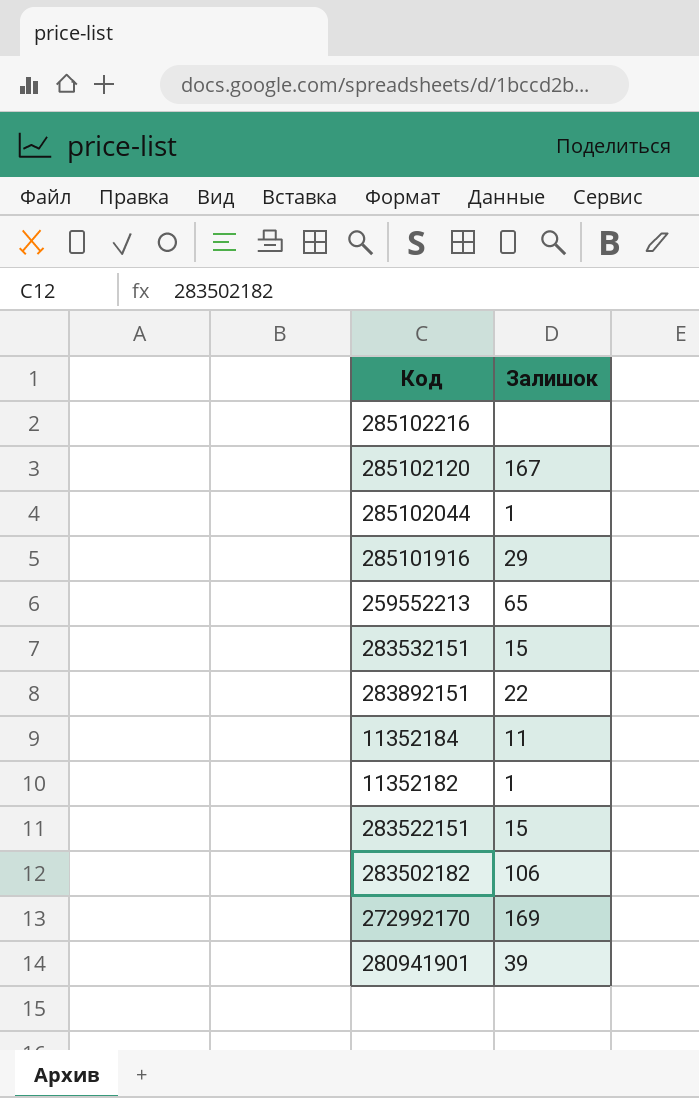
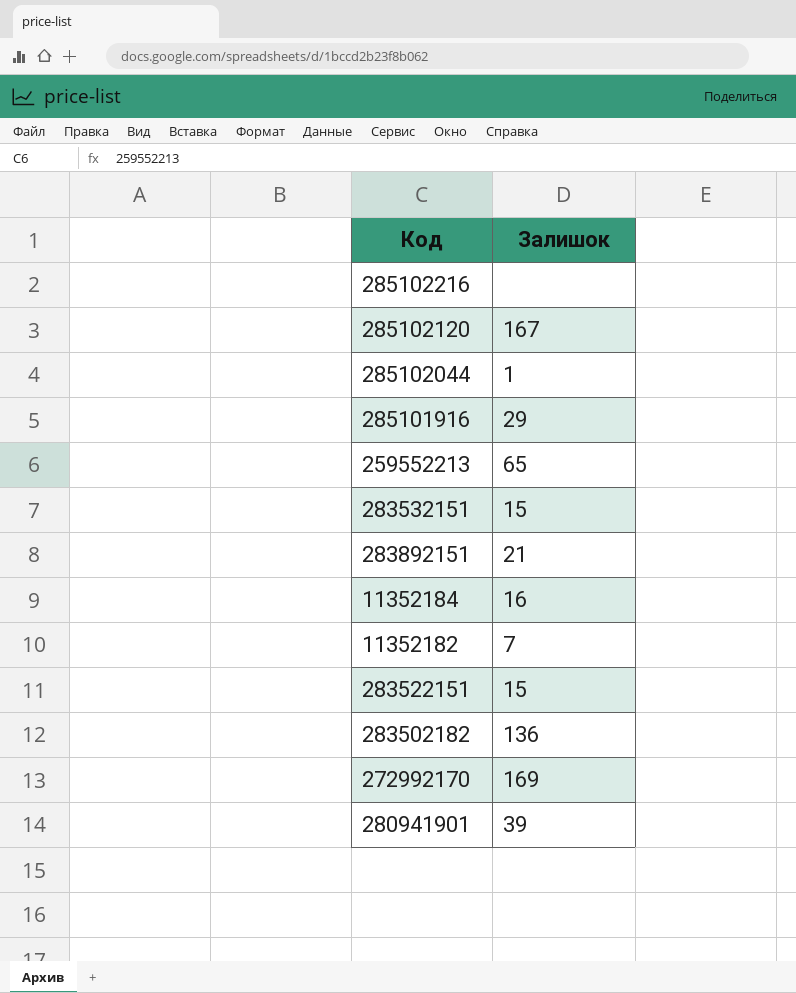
283892151 | Залишок: 22 -> 21
11352184 | Залишок: 11 -> 16
11352182 | Залишок: 1 -> 7
283502182 | Залишок: 106 -> 136

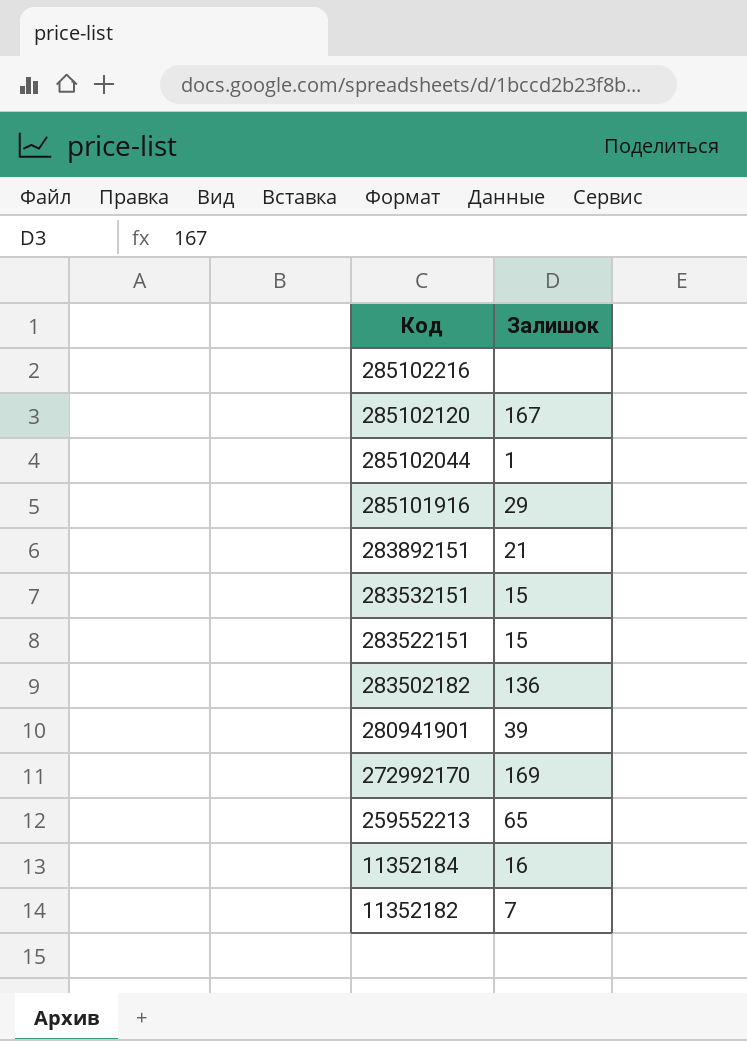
row order: none -> Код descending

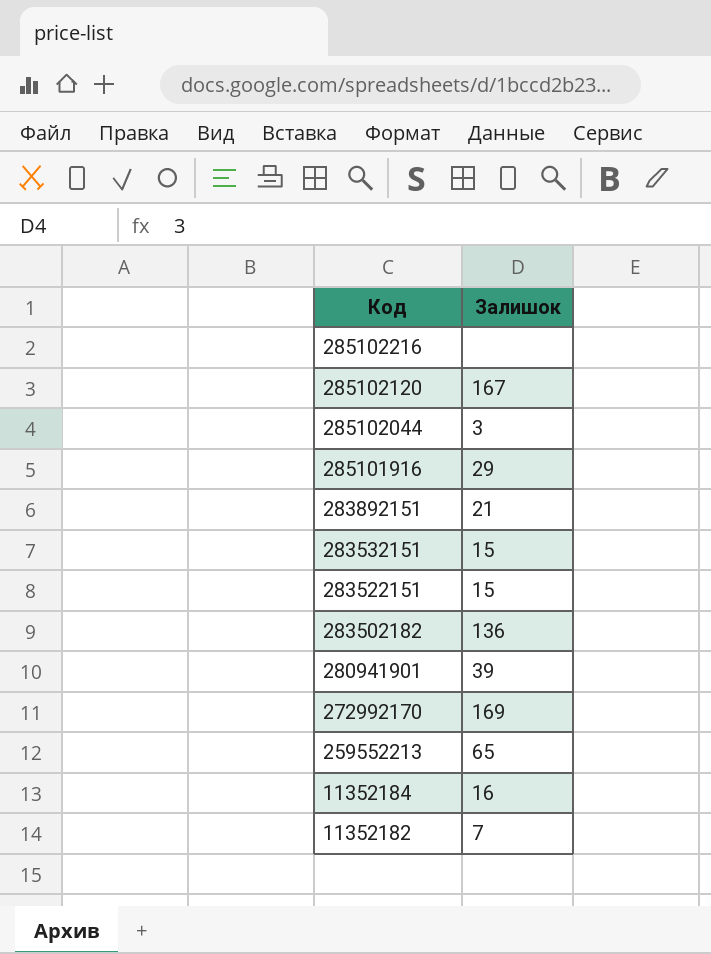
285102044 | Залишок: 1 -> 3

